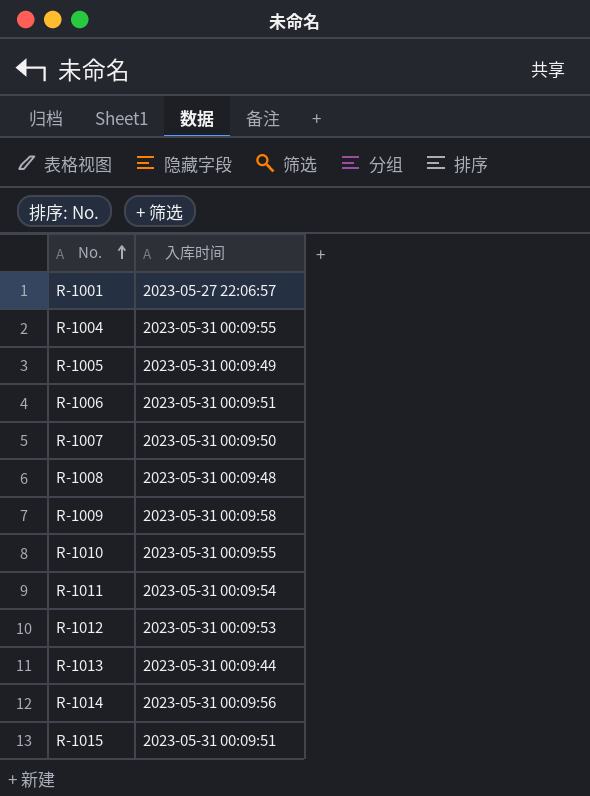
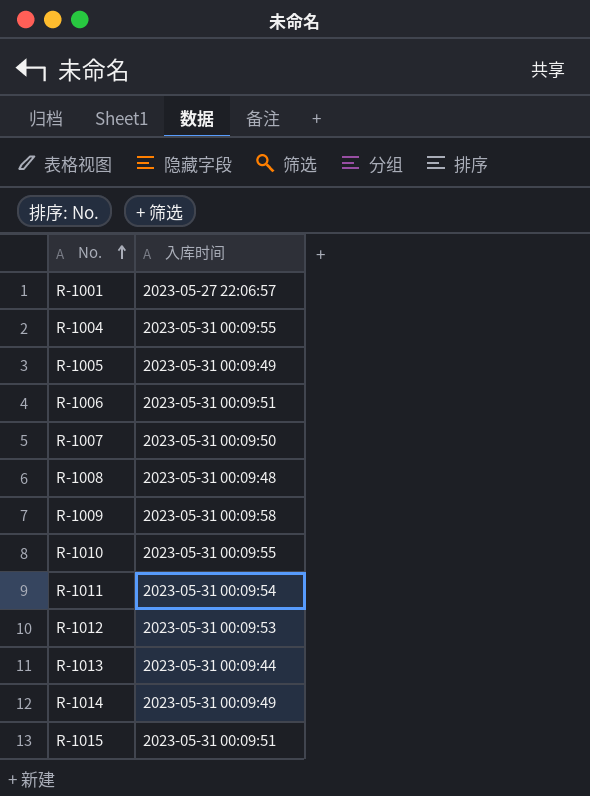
R-1014 | 入库时间: 2023-05-31 00:09:56 -> 2023-05-31 00:09:49

